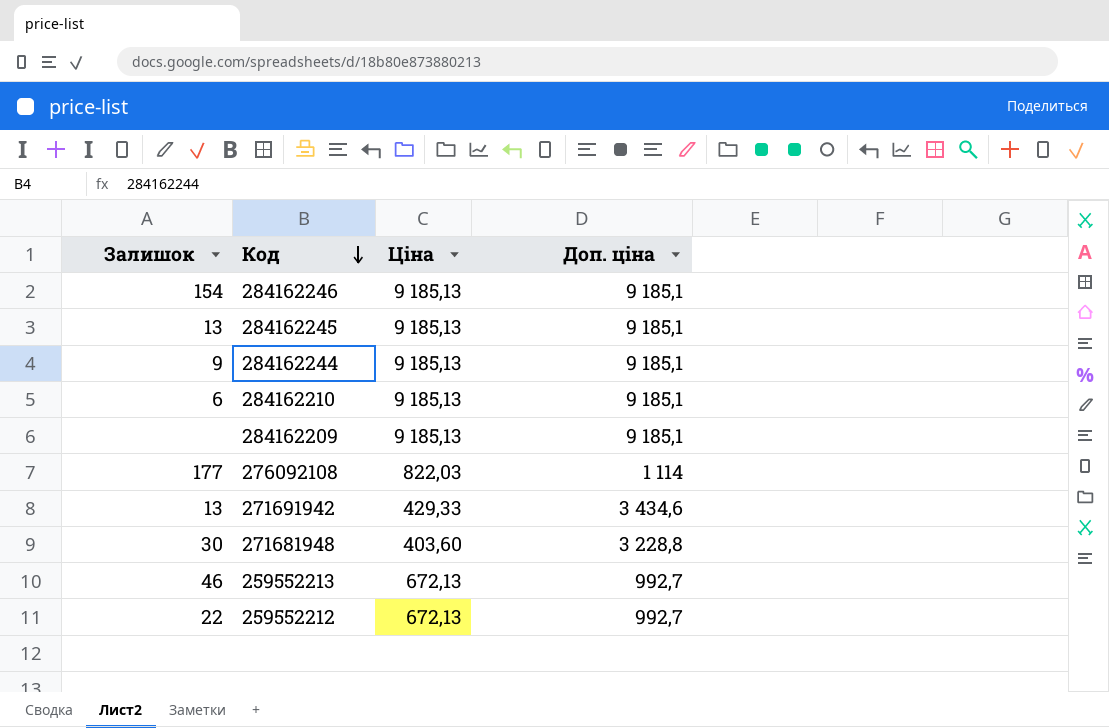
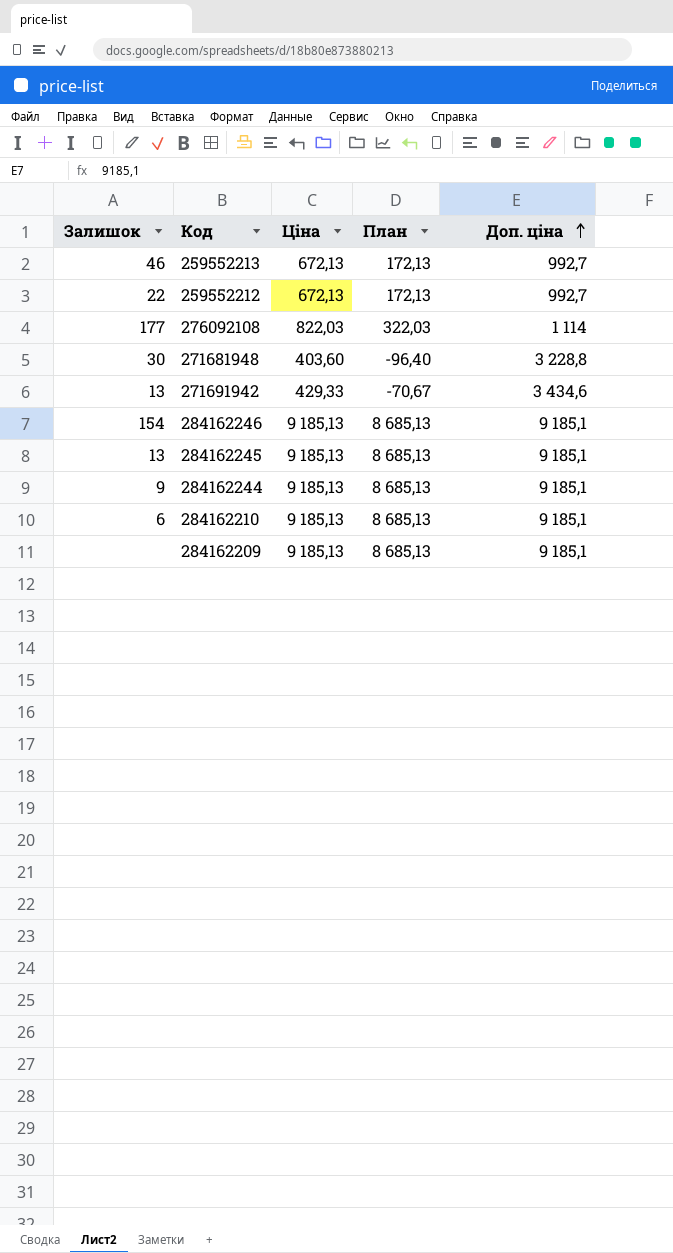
row order: Код descending -> Доп. ціна ascending
column План | formula: none -> [Ціна] - 500

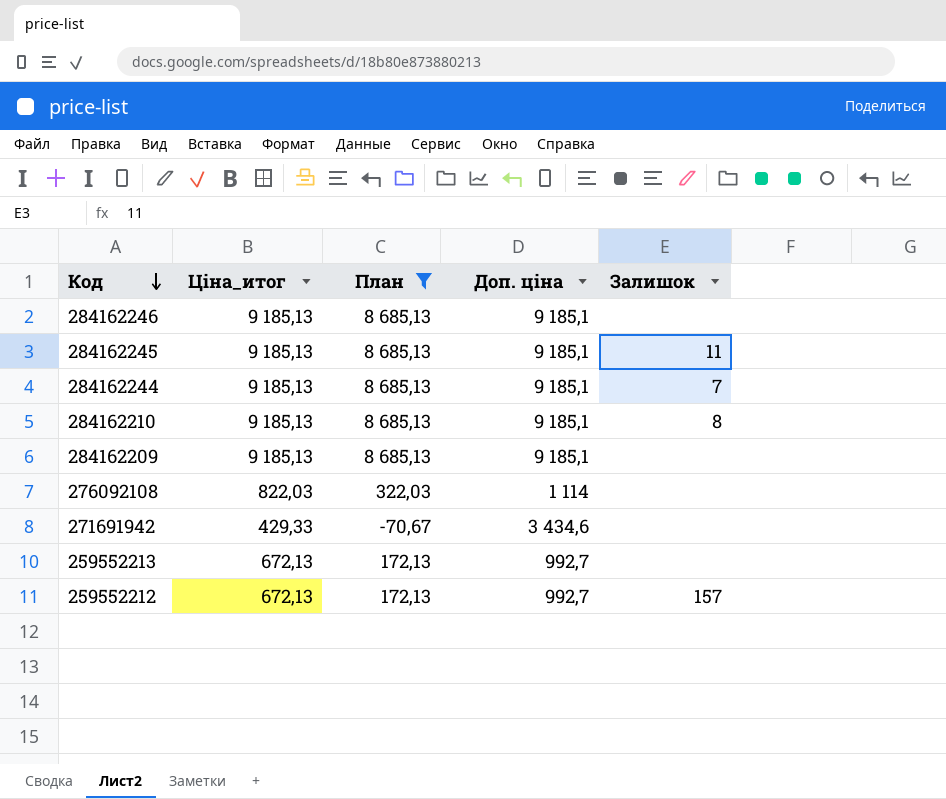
filter: none -> План != -96,40
row order: Доп. ціна ascending -> Код descending
column name: Ціна -> Ціна_итог
column Залишок | position: 1 -> 5
284162246 | Залишок: 154 -> none
284162245 | Залишок: 13 -> 11
284162244 | Залишок: 9 -> 7
284162210 | Залишок: 6 -> 8
276092108 | Залишок: 177 -> none
271691942 | Залишок: 13 -> none
259552213 | Залишок: 46 -> none
259552212 | Залишок: 22 -> 157

